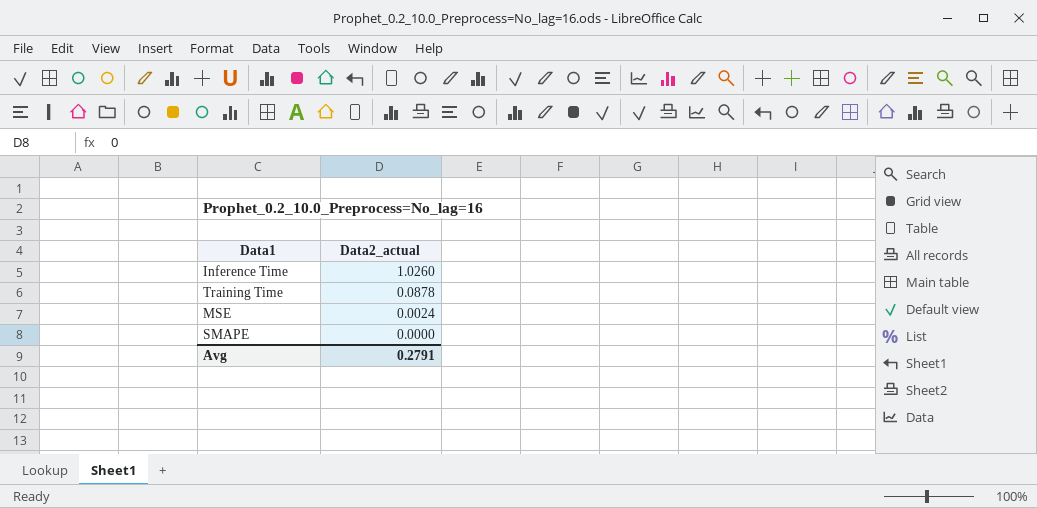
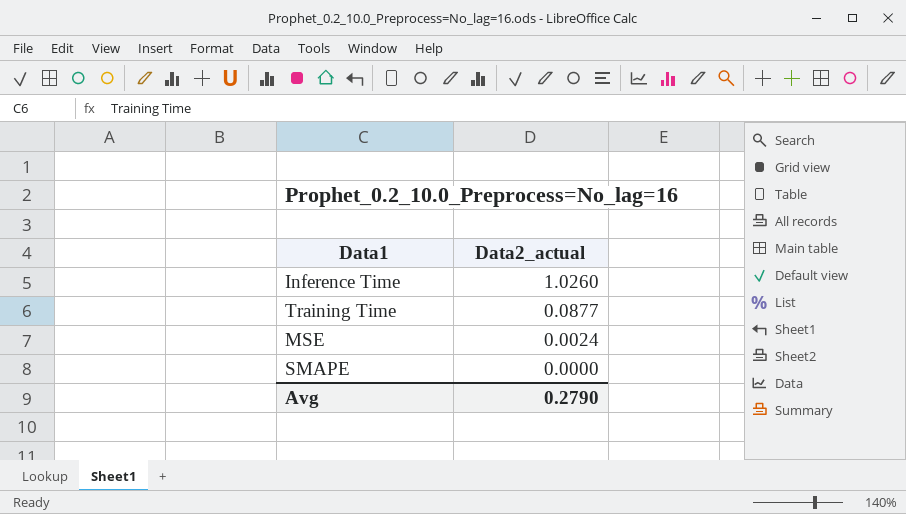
Training Time | Data2_actual: 0.0878 -> 0.0877
Avg | Data2_actual: 0.2791 -> 0.2790

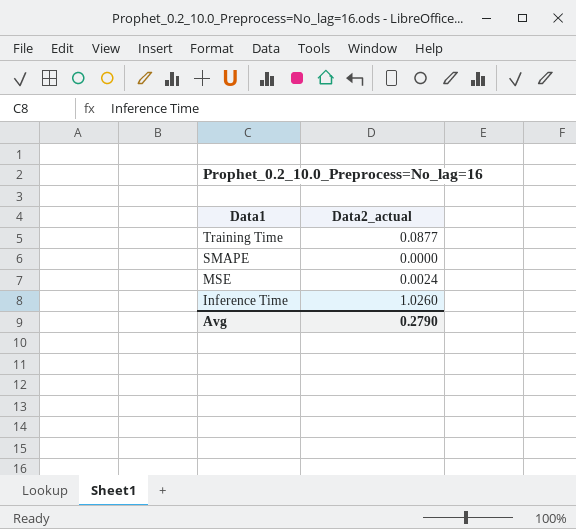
row order: Data2_actual descending -> Data1 descending

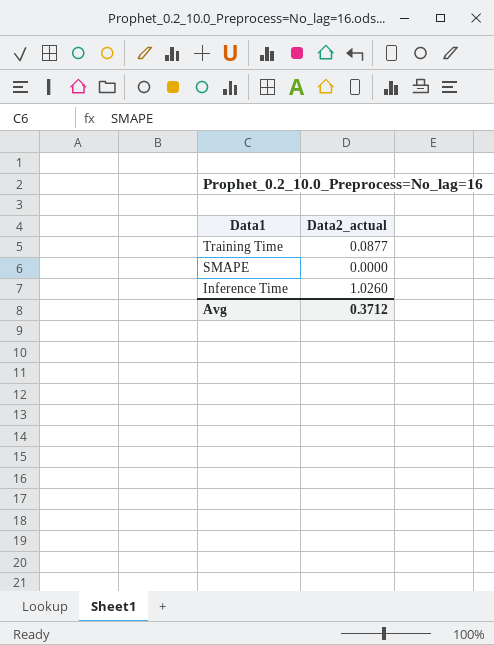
row MSE: 0.0024 -> none
Avg | Data2_actual: 0.2790 -> 0.3712

